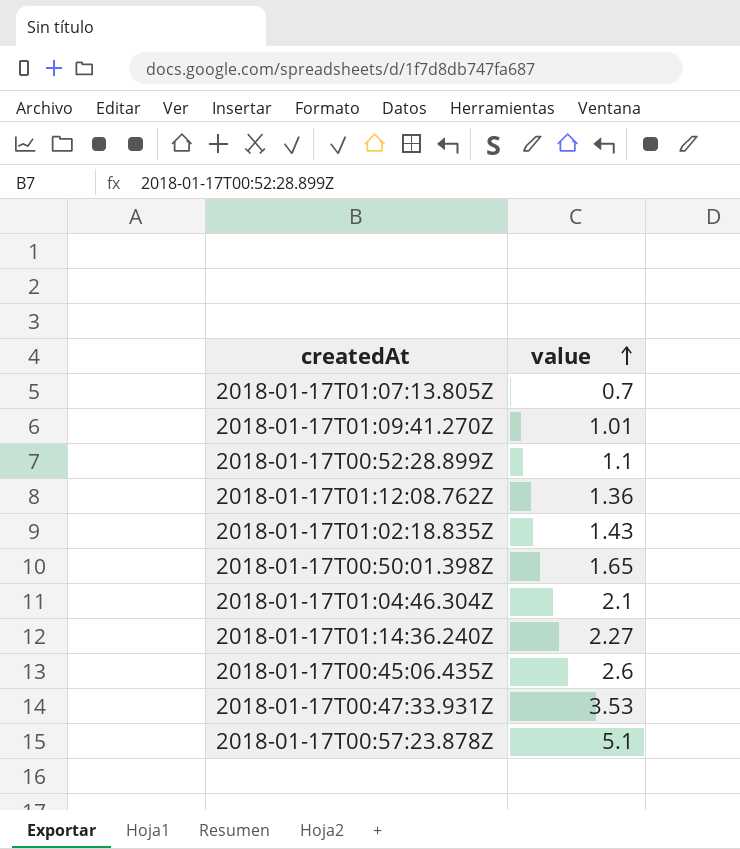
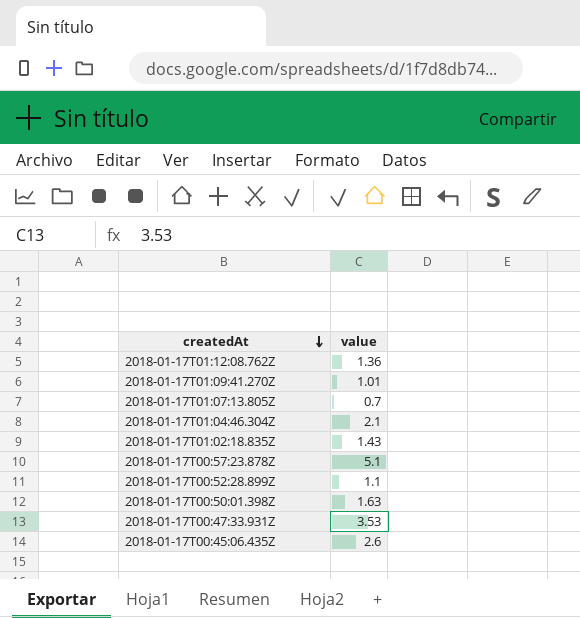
row order: value ascending -> createdAt descending
row 2018-01-17T01:14:36.240Z: 2.27 -> none
2018-01-17T00:50:01.398Z | value: 1.65 -> 1.63

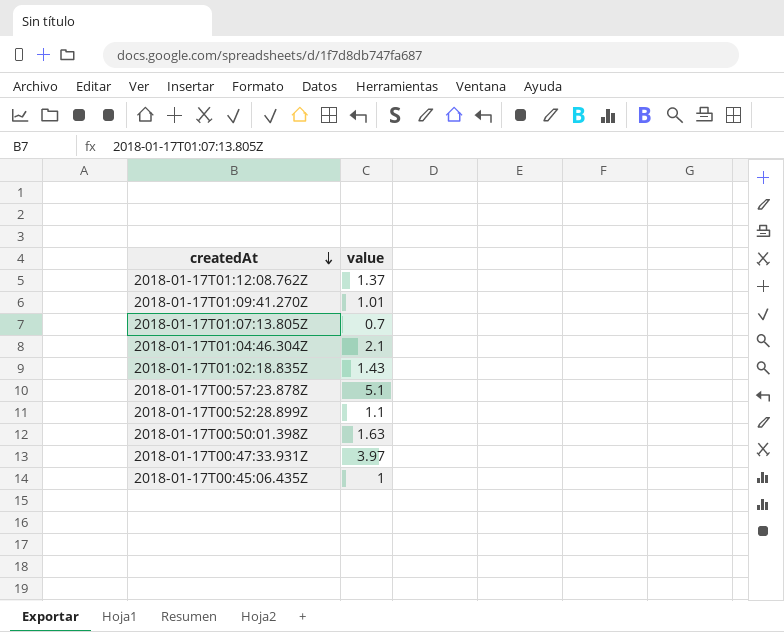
2018-01-17T01:12:08.762Z | value: 1.36 -> 1.37
2018-01-17T00:47:33.931Z | value: 3.53 -> 3.97
2018-01-17T00:45:06.435Z | value: 2.6 -> 1

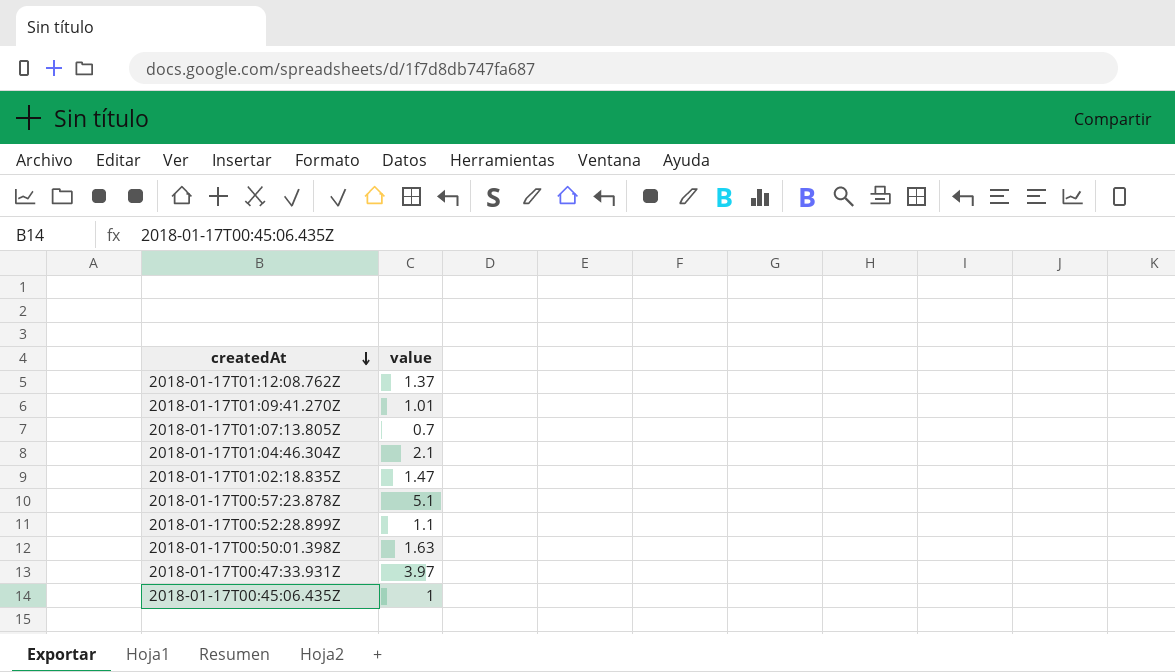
2018-01-17T01:02:18.835Z | value: 1.43 -> 1.47

